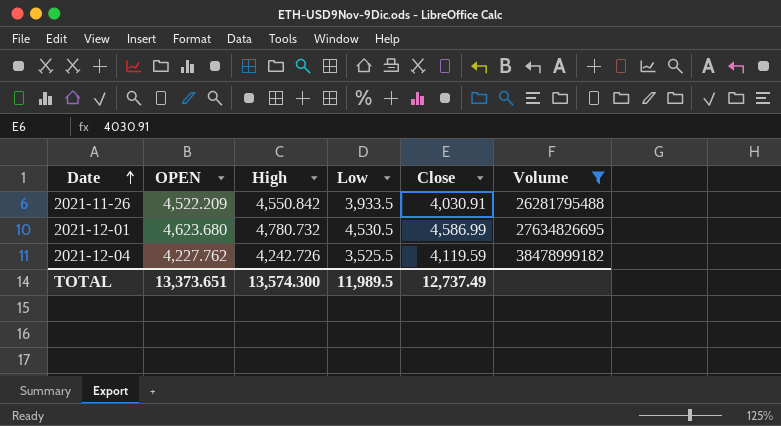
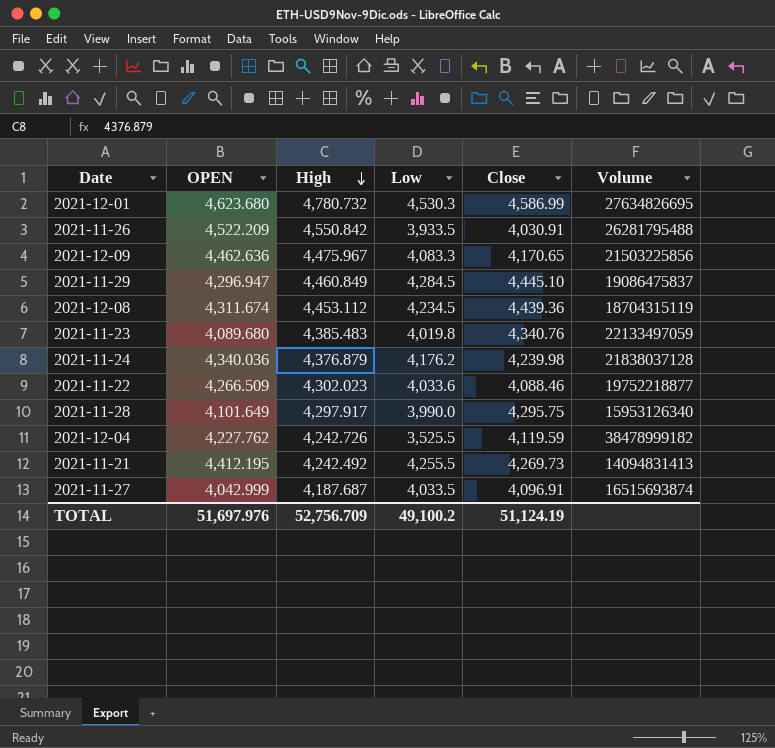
filter: Volume >= 26281795488 -> none
row order: Date ascending -> High descending
2021-12-01 | Low: 4,530.5 -> 4,530.3
TOTAL | OPEN: 13,373.651 -> 51,697.976
TOTAL | High: 13,574.300 -> 52,756.709
TOTAL | Low: 11,989.5 -> 49,100.2
TOTAL | Close: 12,737.49 -> 51,124.19

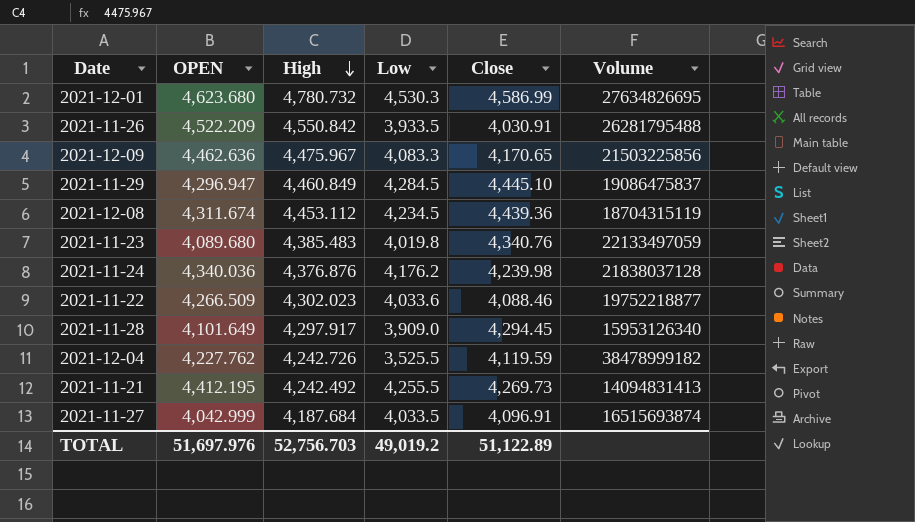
2021-11-24 | High: 4,376.879 -> 4,376.876
2021-11-28 | Low: 3,990.0 -> 3,909.0
2021-11-28 | Close: 4,295.75 -> 4,294.45
2021-11-27 | High: 4,187.687 -> 4,187.684
TOTAL | High: 52,756.709 -> 52,756.703
TOTAL | Low: 49,100.2 -> 49,019.2
TOTAL | Close: 51,124.19 -> 51,122.89

